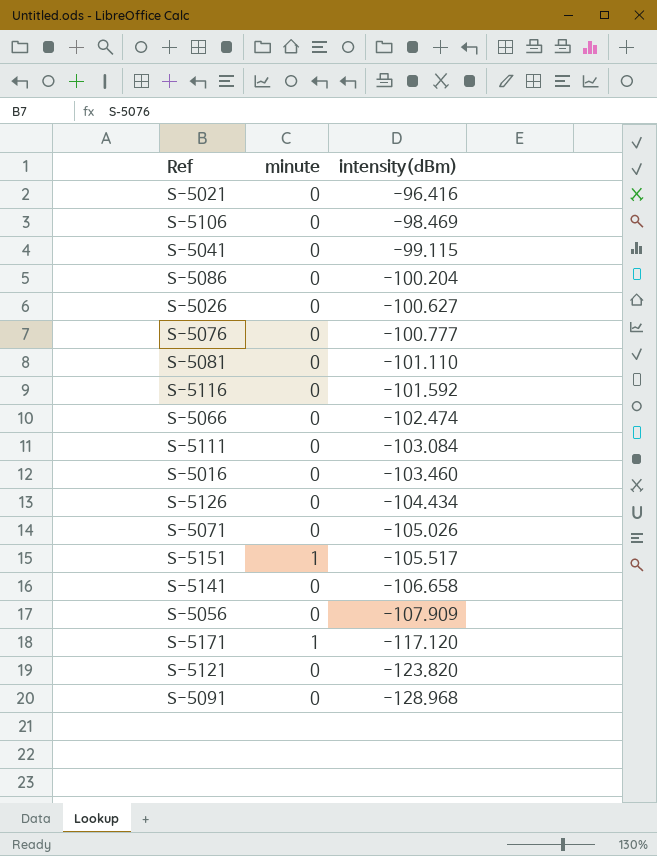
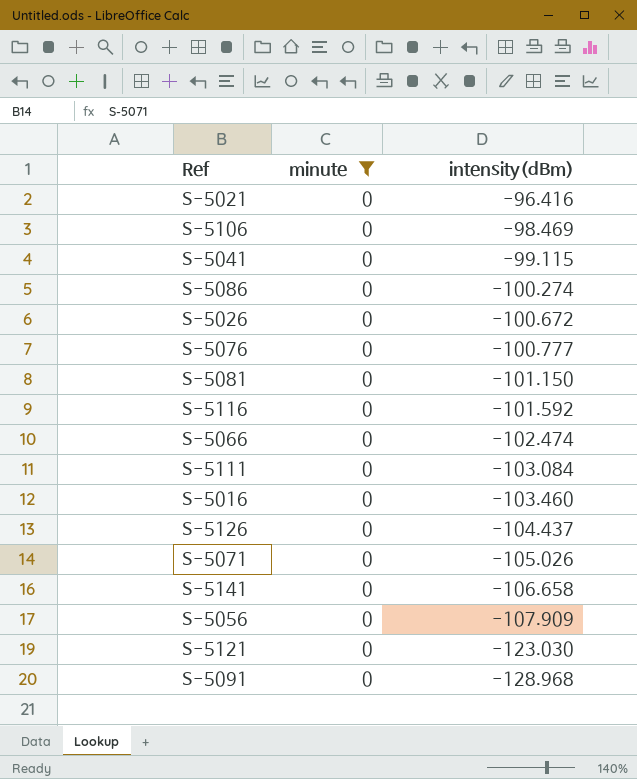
filter: none -> minute = 0
S-5086 | intensity(dBm): -100.204 -> -100.274
S-5026 | intensity(dBm): -100.627 -> -100.672
S-5081 | intensity(dBm): -101.110 -> -101.150
S-5126 | intensity(dBm): -104.434 -> -104.437
S-5121 | intensity(dBm): -123.820 -> -123.030

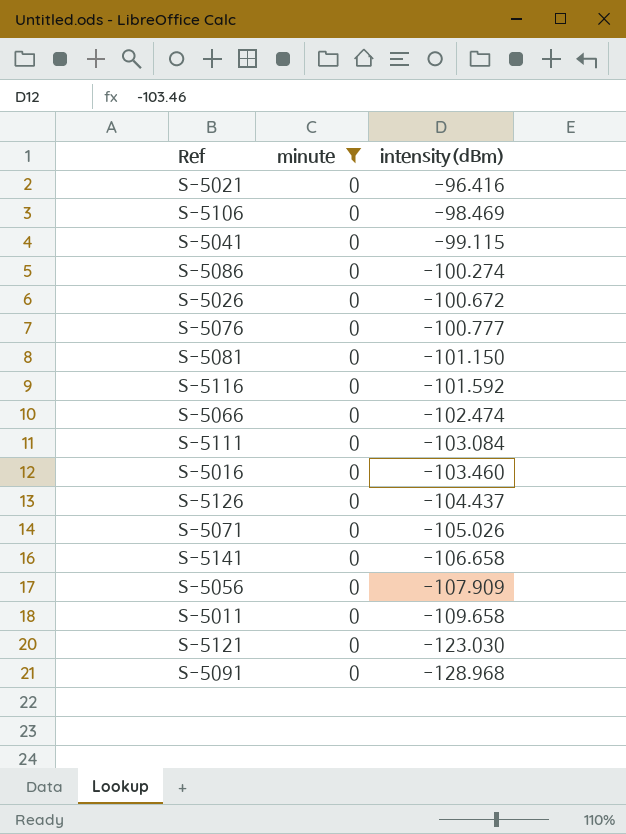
row S-5011: none -> 0 | -109.658

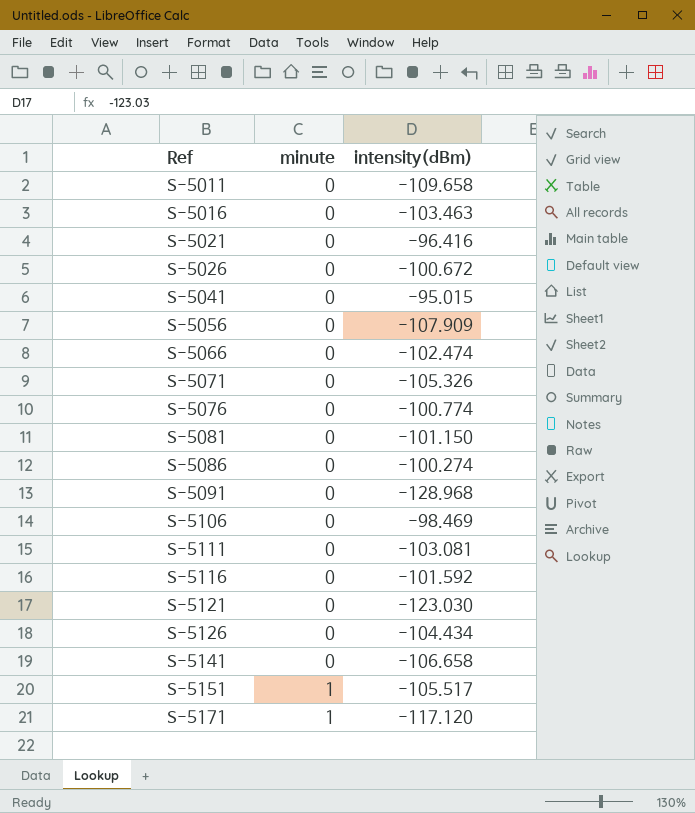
filter: minute = 0 -> none
row order: intensity(dBm) descending -> Ref ascending
S-5016 | intensity(dBm): -103.460 -> -103.463
S-5041 | intensity(dBm): -99.115 -> -95.015
S-5071 | intensity(dBm): -105.026 -> -105.326
S-5076 | intensity(dBm): -100.777 -> -100.774
S-5111 | intensity(dBm): -103.084 -> -103.081
S-5126 | intensity(dBm): -104.437 -> -104.434

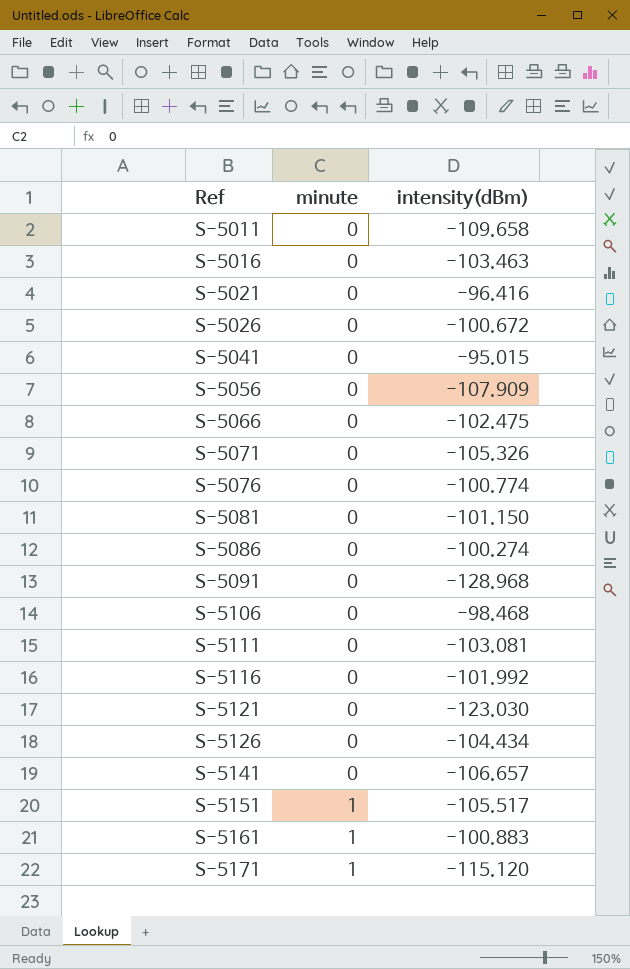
S-5066 | intensity(dBm): -102.474 -> -102.475
S-5106 | intensity(dBm): -98.469 -> -98.468
S-5116 | intensity(dBm): -101.592 -> -101.992
S-5141 | intensity(dBm): -106.658 -> -106.657
row S-5161: none -> 1 | -100.883
S-5171 | intensity(dBm): -117.120 -> -115.120

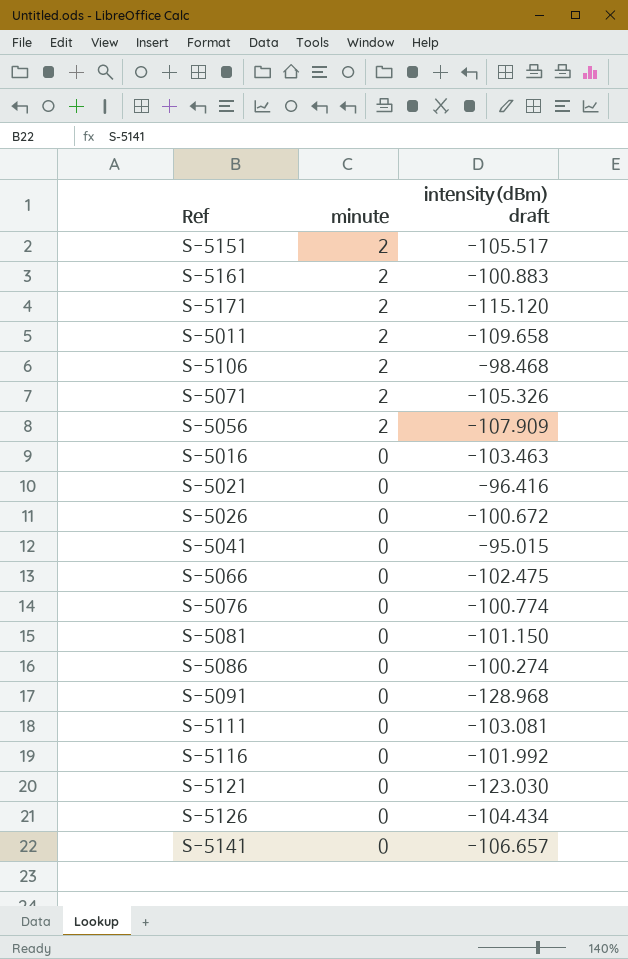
row order: Ref ascending -> minute descending
column name: intensity(dBm) -> intensity(dBm) draft
S-5151 | minute: 1 -> 2
S-5161 | minute: 1 -> 2
S-5171 | minute: 1 -> 2
S-5011 | minute: 0 -> 2
S-5106 | minute: 0 -> 2
S-5071 | minute: 0 -> 2
S-5056 | minute: 0 -> 2

